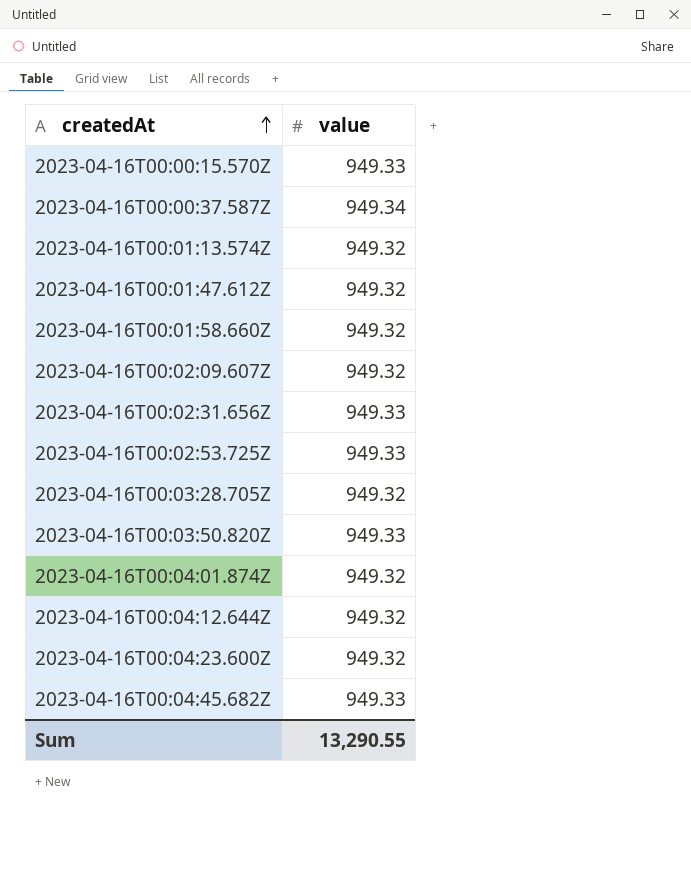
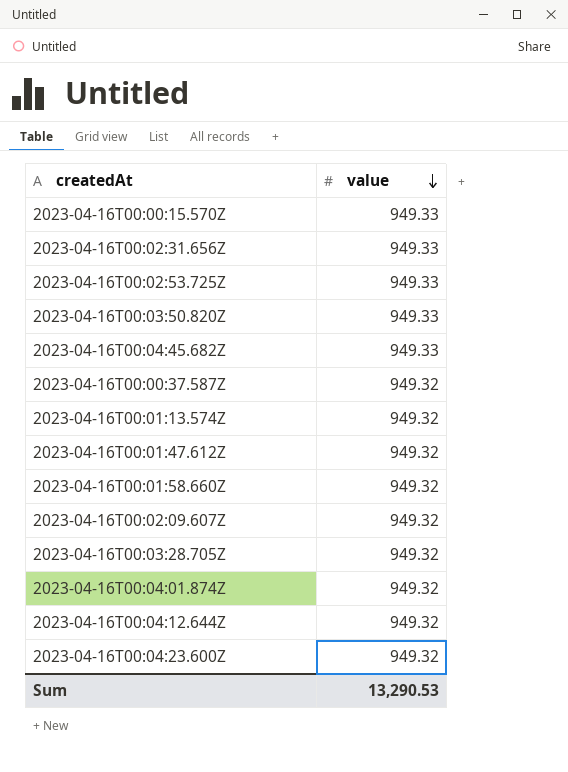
row order: createdAt ascending -> value descending
2023-04-16T00:00:37.587Z | value: 949.34 -> 949.32
Sum | value: 13,290.55 -> 13,290.53

